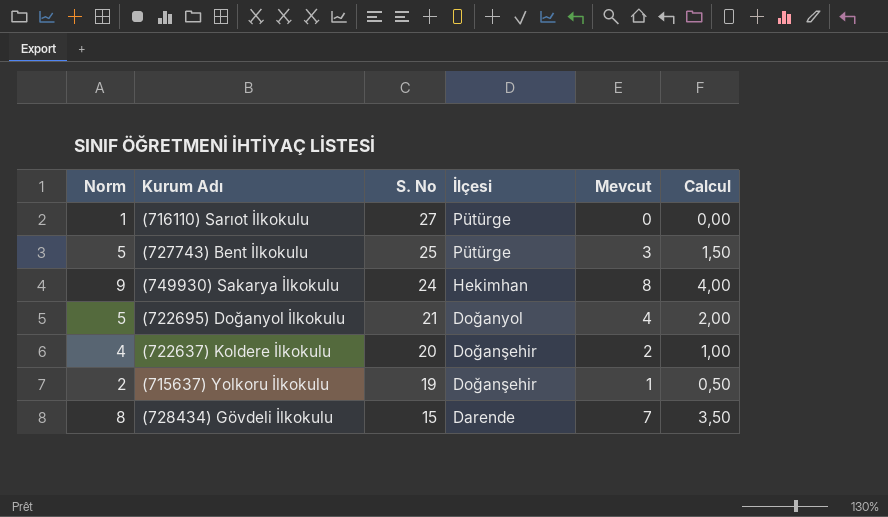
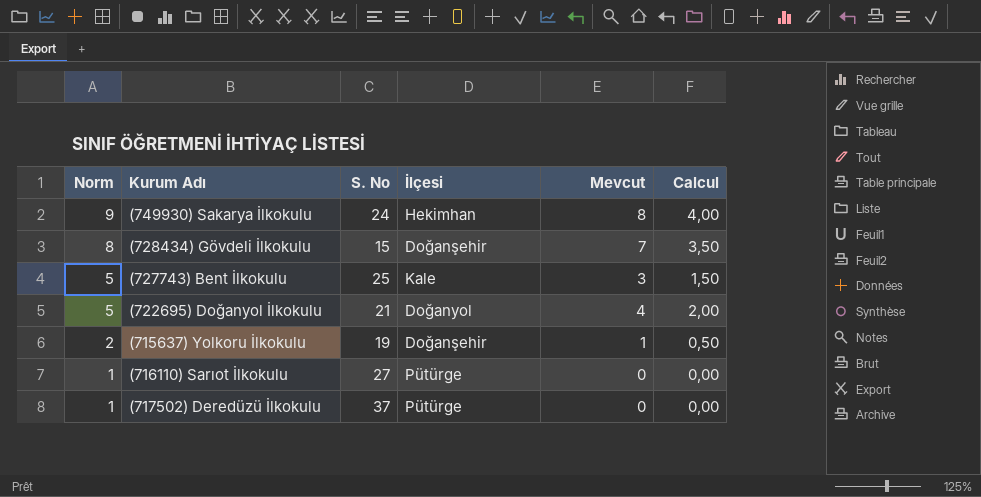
row order: S. No descending -> Norm descending
row (722637) Koldere İlkokulu: 4 | 20 | Doğanşehir | 2 | 1,00 -> none
(728434) Gövdeli İlkokulu | İlçesi: Darende -> Doğanşehir
(727743) Bent İlkokulu | İlçesi: Pütürge -> Kale
row (717502) Deredüzü İlkokulu: none -> 1 | 37 | Pütürge | 0 | 0,00

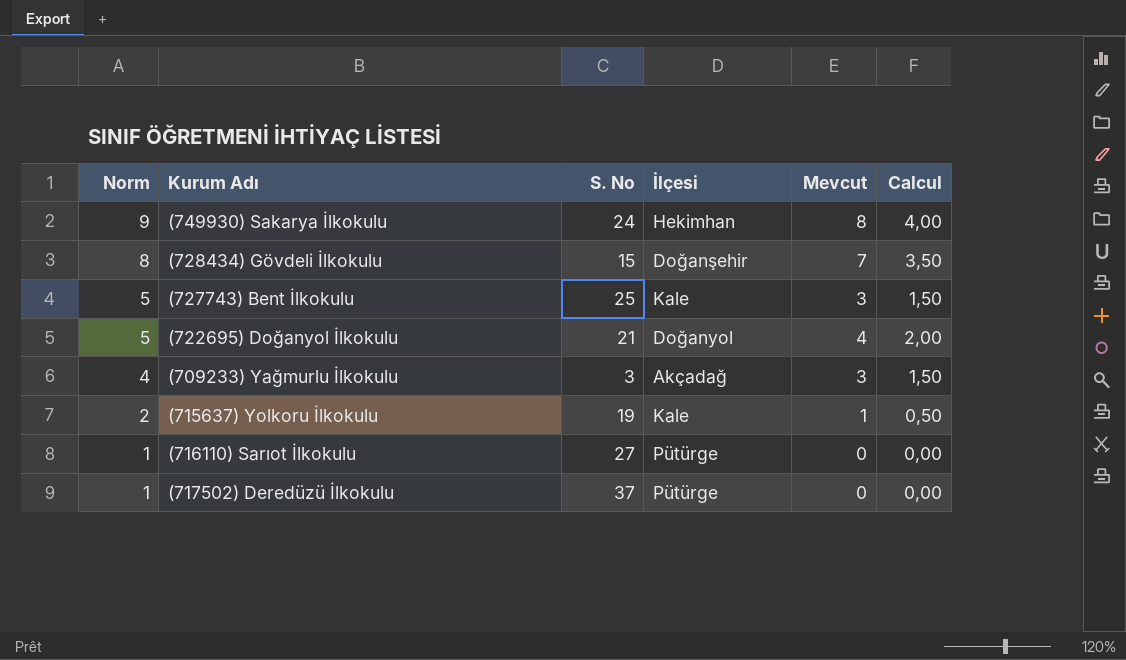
row (709233) Yağmurlu İlkokulu: none -> 4 | 3 | Akçadağ | 3 | 1,50
(715637) Yolkoru İlkokulu | İlçesi: Doğanşehir -> Kale

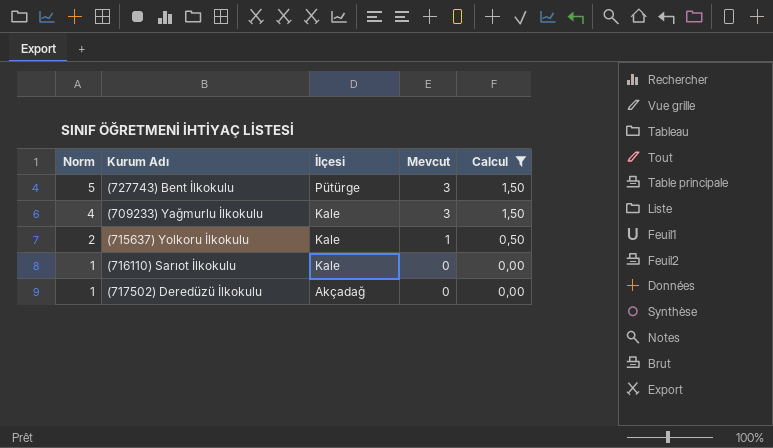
filter: none -> Calcul <= 1,50
column S. No | position: 3 -> none
(727743) Bent İlkokulu | İlçesi: Kale -> Pütürge
(709233) Yağmurlu İlkokulu | İlçesi: Akçadağ -> Kale
(716110) Sarıot İlkokulu | İlçesi: Pütürge -> Kale
(717502) Deredüzü İlkokulu | İlçesi: Pütürge -> Akçadağ

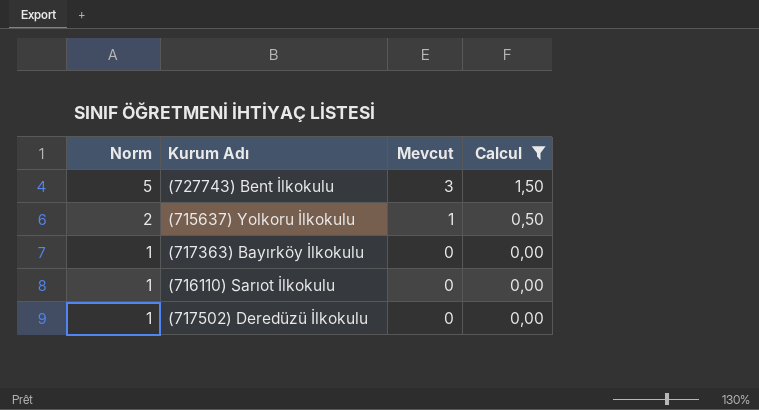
column İlçesi | position: 3 -> none
row (709233) Yağmurlu İlkokulu: 4 | Kale | 3 | 1,50 -> none
row (717363) Bayırköy İlkokulu: none -> 1 | 0 | 0,00

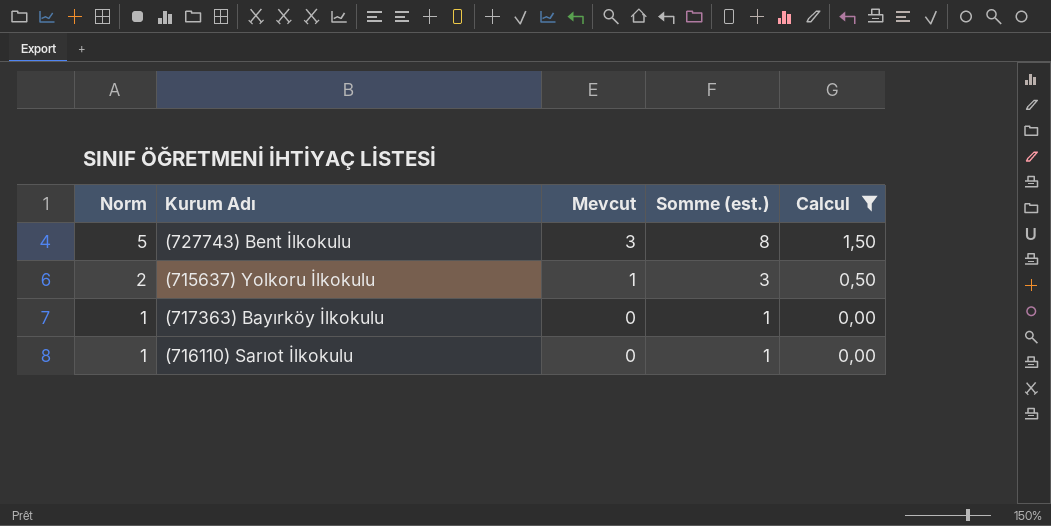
column Somme (est.) | formula: none -> [Norm] + [Mevcut]
row (717502) Deredüzü İlkokulu: 1 | 0 | 0,00 -> none

